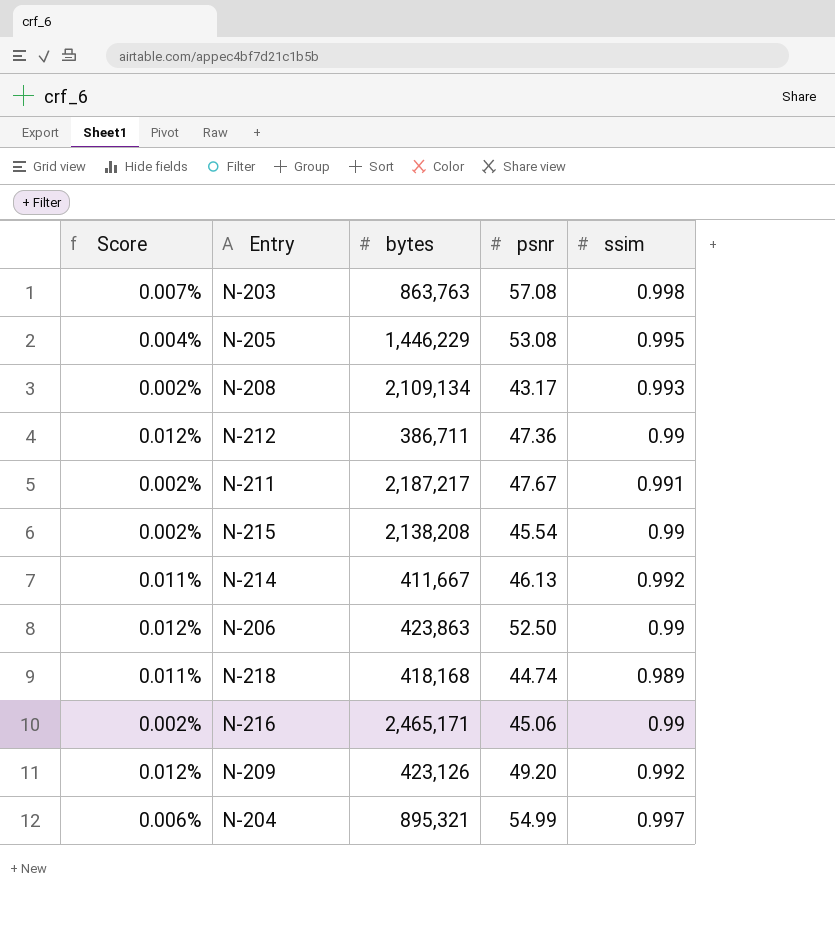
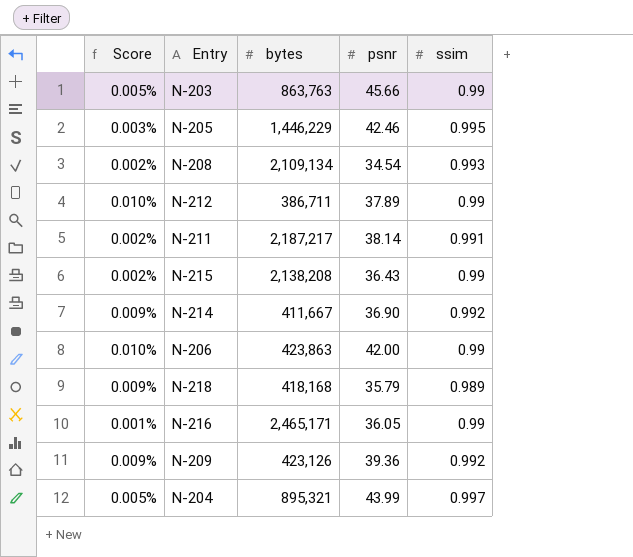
N-203 | Score: 0.007% -> 0.005%
N-203 | psnr: 57.08 -> 45.66
N-203 | ssim: 0.998 -> 0.99
N-205 | Score: 0.004% -> 0.003%
N-205 | psnr: 53.08 -> 42.46
N-208 | psnr: 43.17 -> 34.54
N-212 | Score: 0.012% -> 0.010%
N-212 | psnr: 47.36 -> 37.89
N-211 | psnr: 47.67 -> 38.14
N-215 | psnr: 45.54 -> 36.43
N-214 | Score: 0.011% -> 0.009%
N-214 | psnr: 46.13 -> 36.90
N-206 | Score: 0.012% -> 0.010%
N-206 | psnr: 52.50 -> 42.00
N-218 | Score: 0.011% -> 0.009%
N-218 | psnr: 44.74 -> 35.79
N-216 | Score: 0.002% -> 0.001%
N-216 | psnr: 45.06 -> 36.05
N-209 | Score: 0.012% -> 0.009%
N-209 | psnr: 49.20 -> 39.36
N-204 | Score: 0.006% -> 0.005%
N-204 | psnr: 54.99 -> 43.99

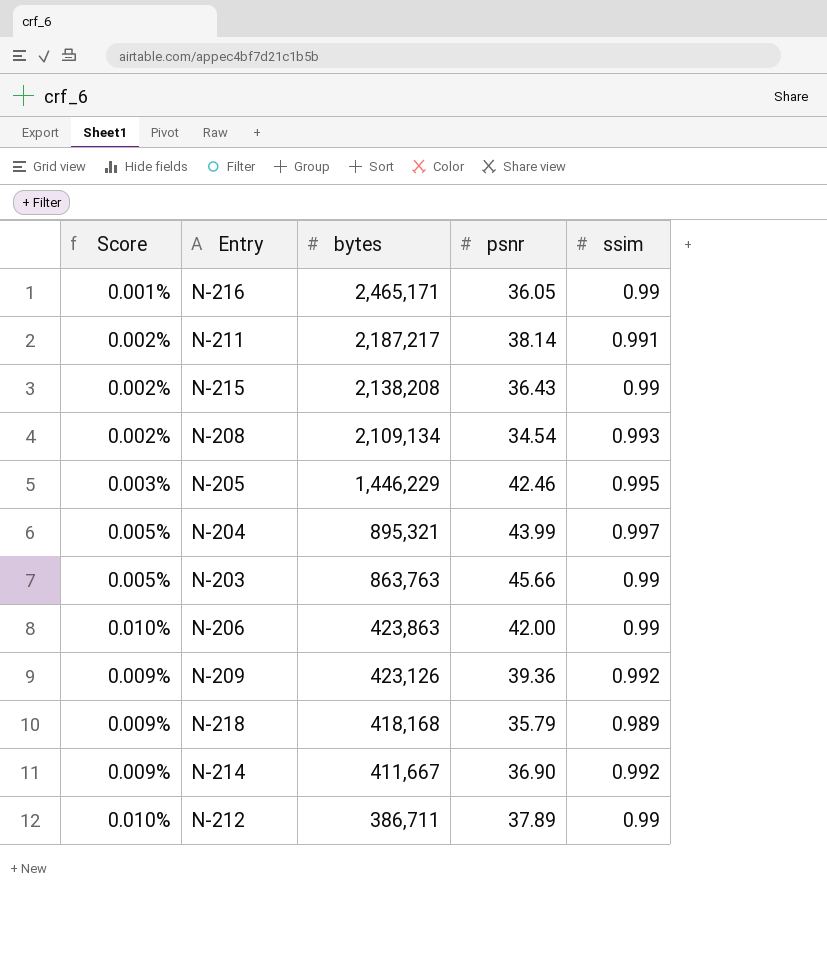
row order: none -> bytes descending

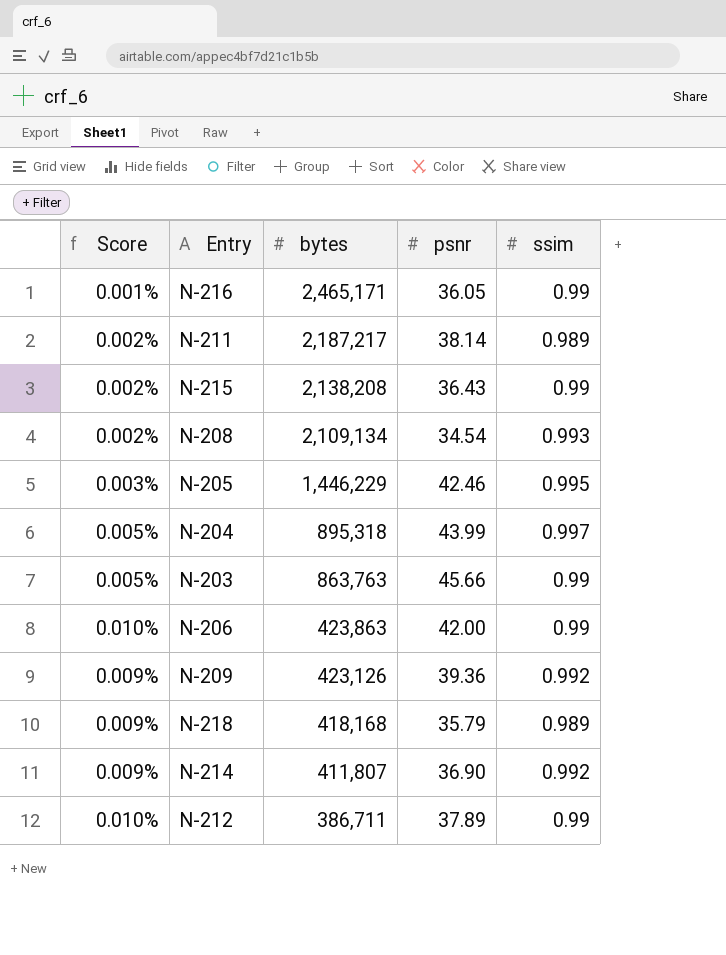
N-211 | ssim: 0.991 -> 0.989
N-204 | bytes: 895,321 -> 895,318
N-214 | bytes: 411,667 -> 411,807

